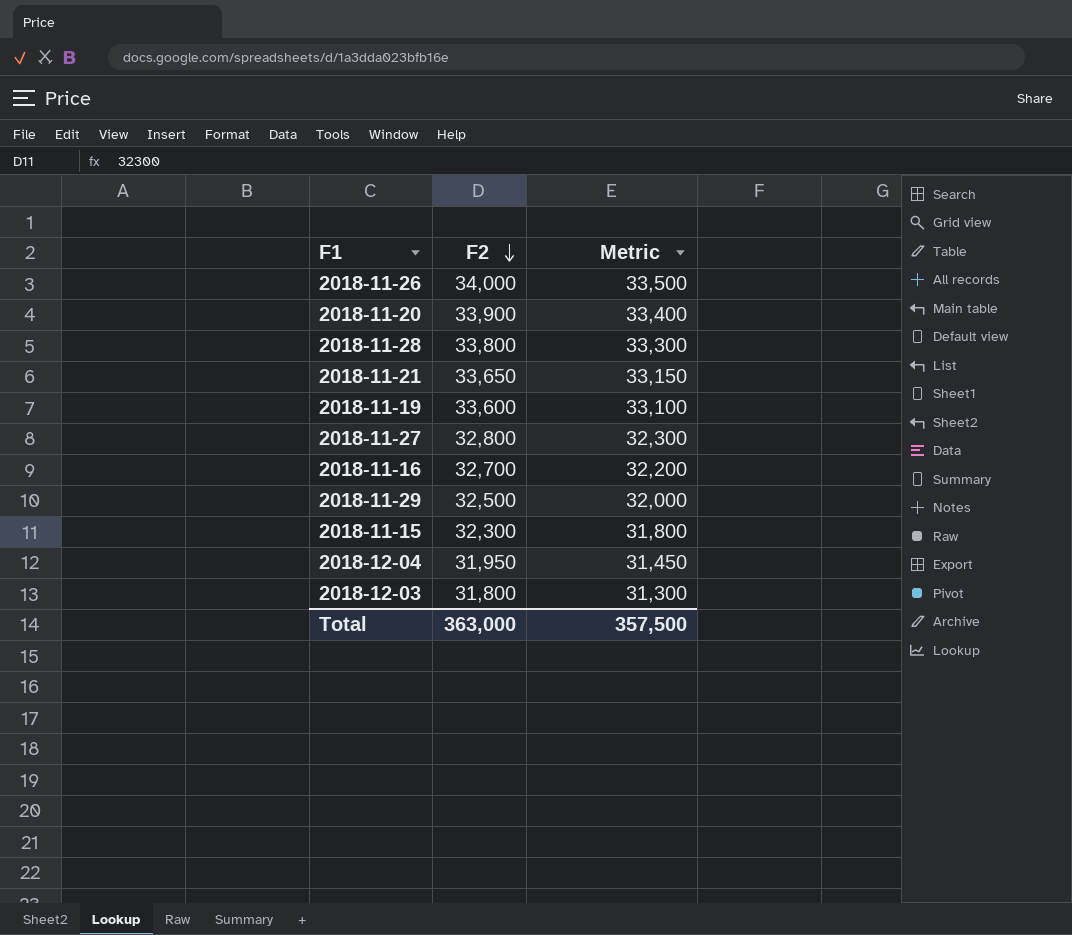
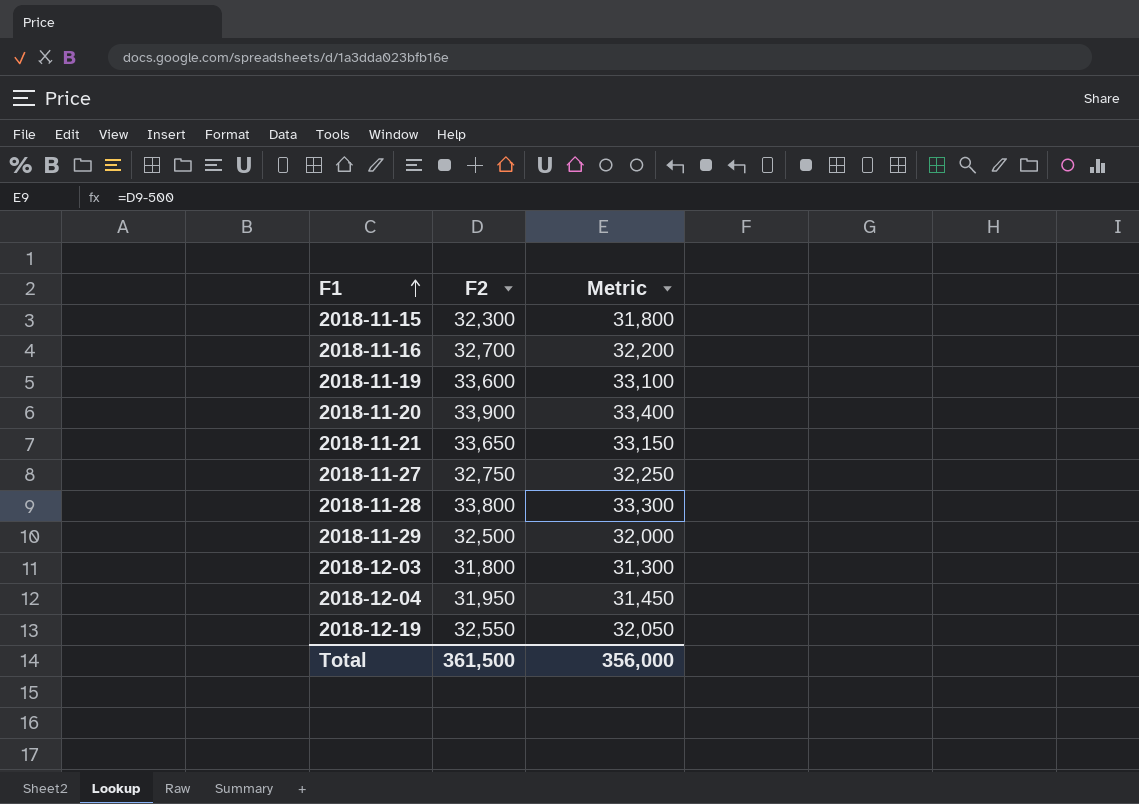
row order: F2 descending -> F1 ascending
row 2018-11-26: 34,000 | 33,500 -> none
2018-11-27 | F2: 32,800 -> 32,750
2018-11-27 | Metric: 32,300 -> 32,250
row 2018-12-19: none -> 32,550 | 32,050
Total | F2: 363,000 -> 361,500
Total | Metric: 357,500 -> 356,000

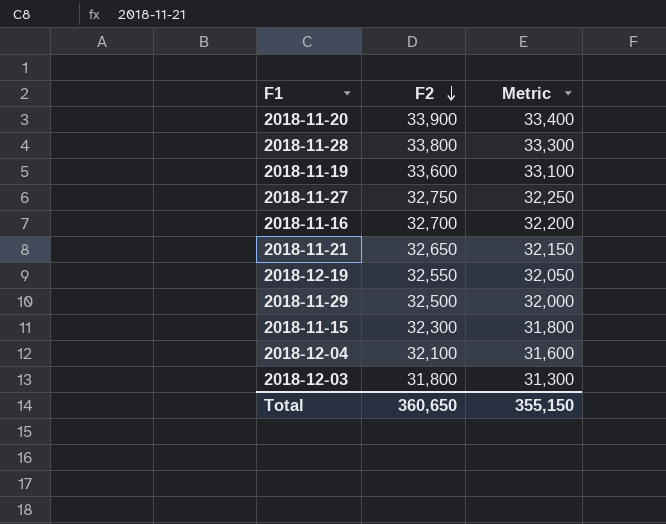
row order: F1 ascending -> F2 descending
2018-11-21 | F2: 33,650 -> 32,650
2018-11-21 | Metric: 33,150 -> 32,150
2018-12-04 | F2: 31,950 -> 32,100
2018-12-04 | Metric: 31,450 -> 31,600
Total | F2: 361,500 -> 360,650
Total | Metric: 356,000 -> 355,150

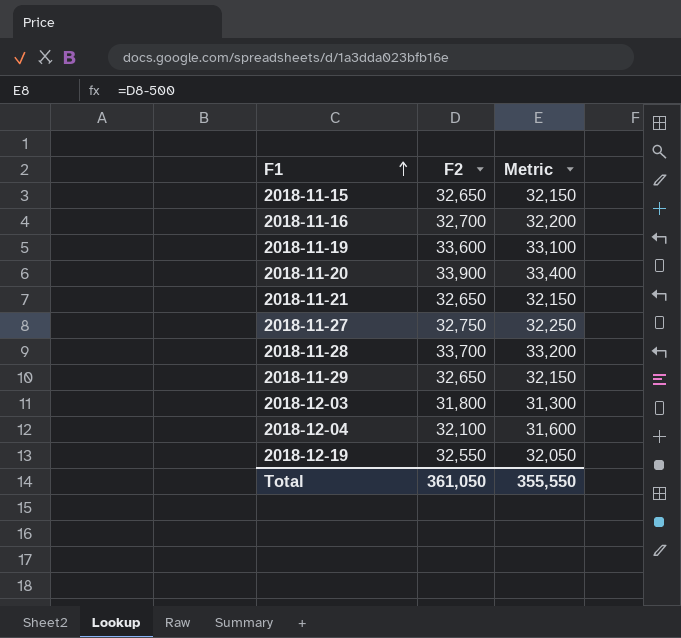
row order: F2 descending -> F1 ascending
2018-11-15 | F2: 32,300 -> 32,650
2018-11-15 | Metric: 31,800 -> 32,150
2018-11-28 | F2: 33,800 -> 33,700
2018-11-28 | Metric: 33,300 -> 33,200
2018-11-29 | F2: 32,500 -> 32,650
2018-11-29 | Metric: 32,000 -> 32,150
Total | F2: 360,650 -> 361,050
Total | Metric: 355,150 -> 355,550

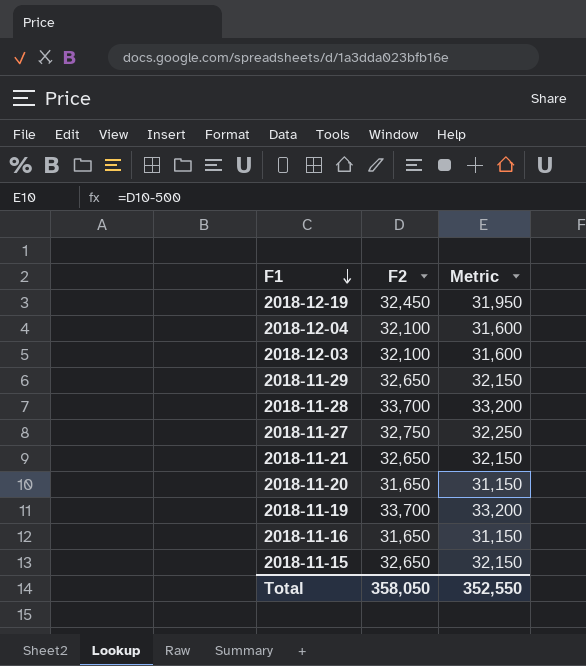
row order: F1 ascending -> F1 descending
2018-12-19 | F2: 32,550 -> 32,450
2018-12-19 | Metric: 32,050 -> 31,950
2018-12-03 | F2: 31,800 -> 32,100
2018-12-03 | Metric: 31,300 -> 31,600
2018-11-20 | F2: 33,900 -> 31,650
2018-11-20 | Metric: 33,400 -> 31,150
2018-11-19 | F2: 33,600 -> 33,700
2018-11-19 | Metric: 33,100 -> 33,200
2018-11-16 | F2: 32,700 -> 31,650
2018-11-16 | Metric: 32,200 -> 31,150
Total | F2: 361,050 -> 358,050
Total | Metric: 355,550 -> 352,550

